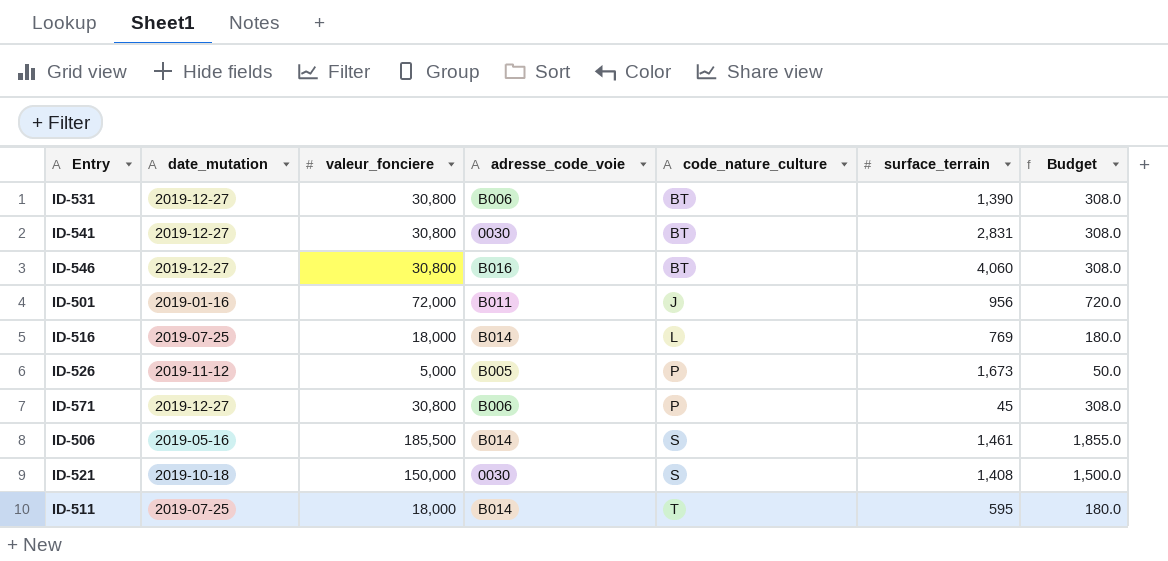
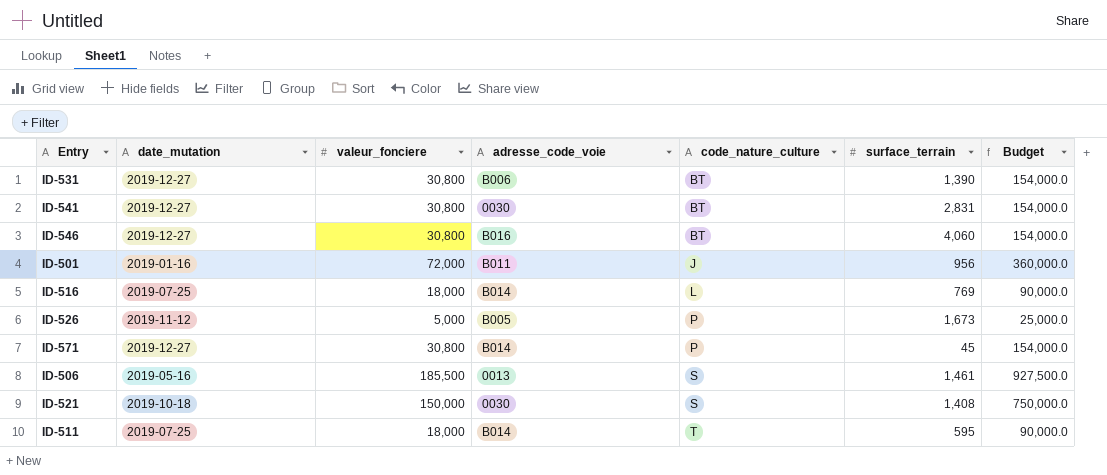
column Budget | formula: [valeur_fonciere] * 0.01 -> [valeur_fonciere] * 5
ID-571 | adresse_code_voie: B006 -> B014
ID-506 | adresse_code_voie: B014 -> 0013

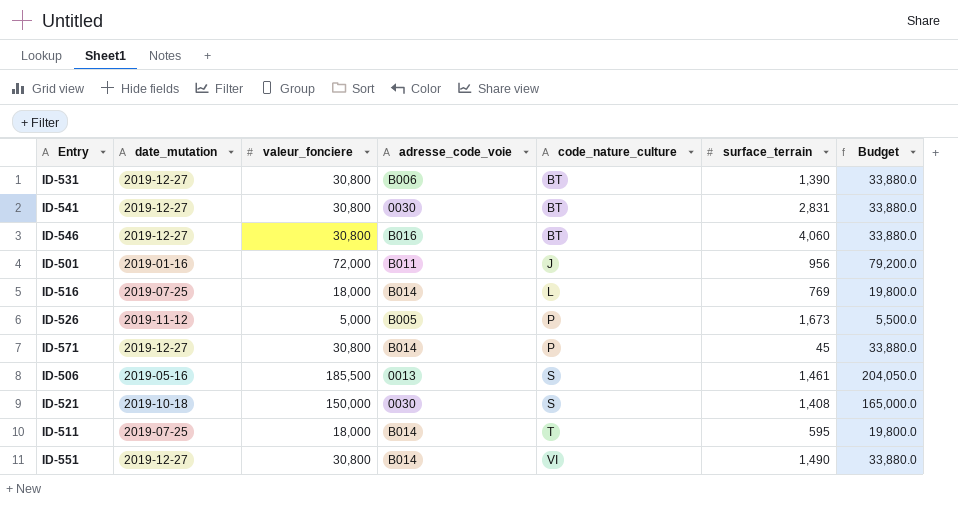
column Budget | formula: [valeur_fonciere] * 5 -> [valeur_fonciere] * 1.1
row ID-551: none -> 2019-12-27 | 30,800 | B014 | VI | 1,490 | 33,880.0

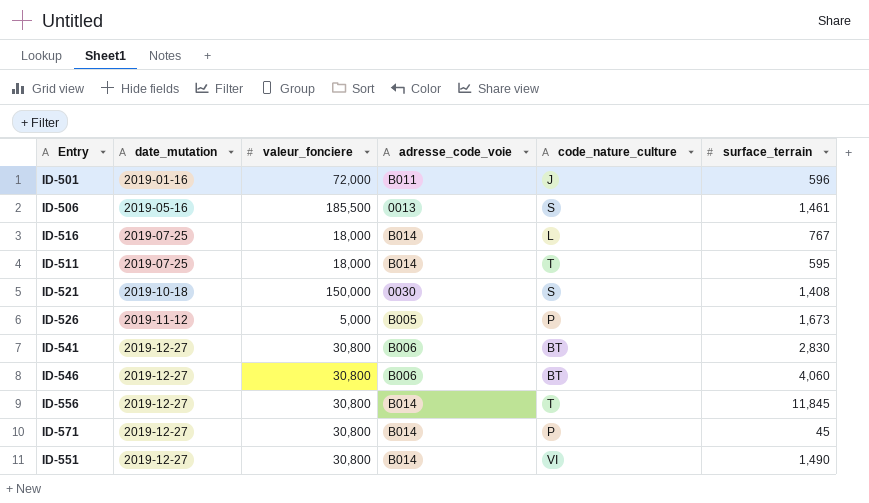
row order: code_nature_culture ascending -> date_mutation ascending
column Budget | formula: [valeur_fonciere] * 1.1 -> none
row ID-531: 2019-12-27 | 30,800 | B006 | BT | 1,390 | 33,880.0 -> none
ID-501 | surface_terrain: 956 -> 596
ID-516 | surface_terrain: 769 -> 767
ID-541 | adresse_code_voie: 0030 -> B006
ID-541 | surface_terrain: 2,831 -> 2,830
ID-546 | adresse_code_voie: B016 -> B006
row ID-556: none -> 2019-12-27 | 30,800 | B014 | T | 11,845

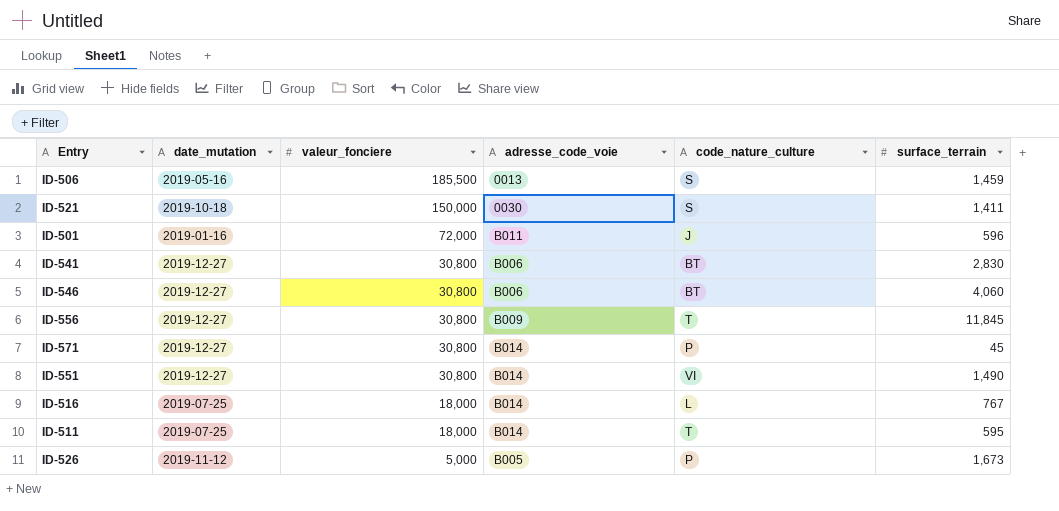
row order: date_mutation ascending -> valeur_fonciere descending
ID-506 | surface_terrain: 1,461 -> 1,459
ID-521 | surface_terrain: 1,408 -> 1,411
ID-556 | adresse_code_voie: B014 -> B009

